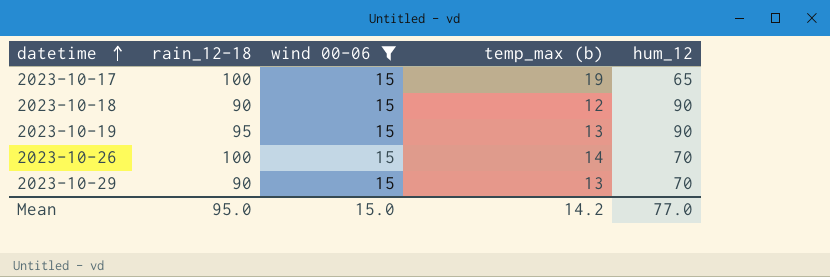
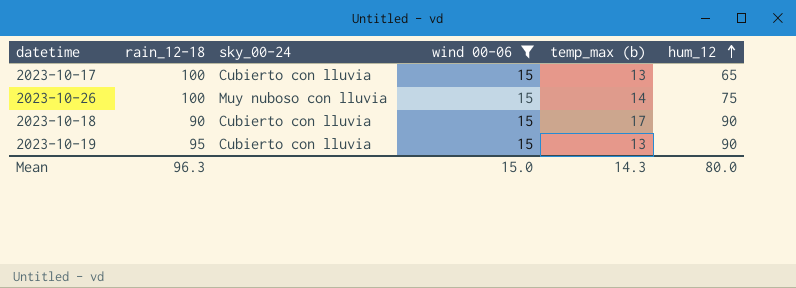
row order: datetime ascending -> hum_12 ascending
column sky_00-24 | position: none -> 3
row 2023-10-29: 90 | 15 | 13 | 70 -> none
2023-10-17 | temp_max (b): 19 -> 13
2023-10-26 | hum_12: 70 -> 75
2023-10-18 | temp_max (b): 12 -> 17
Mean | rain_12-18: 95.0 -> 96.3
Mean | temp_max (b): 14.2 -> 14.3
Mean | hum_12: 77.0 -> 80.0

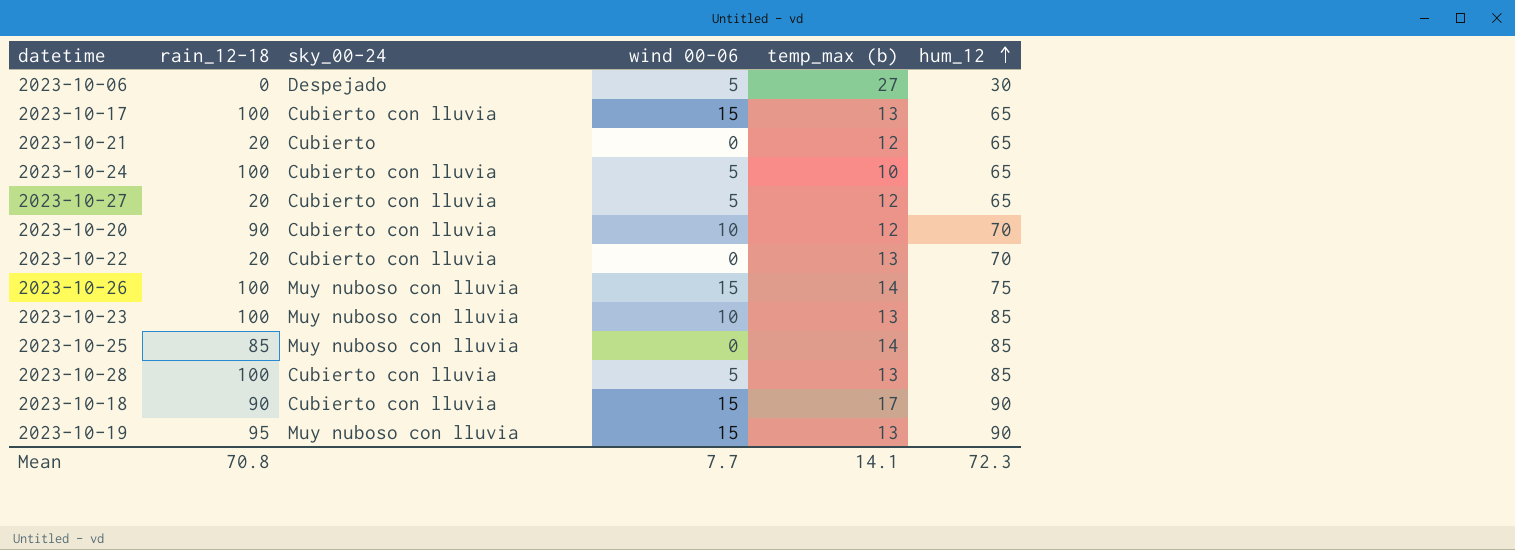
filter: wind 00-06 = 15 -> none
2023-10-19 | sky_00-24: Cubierto con lluvia -> Muy nuboso con lluvia
Mean | rain_12-18: 96.3 -> 70.8
Mean | wind 00-06: 15.0 -> 7.7
Mean | temp_max (b): 14.3 -> 14.1
Mean | hum_12: 80.0 -> 72.3

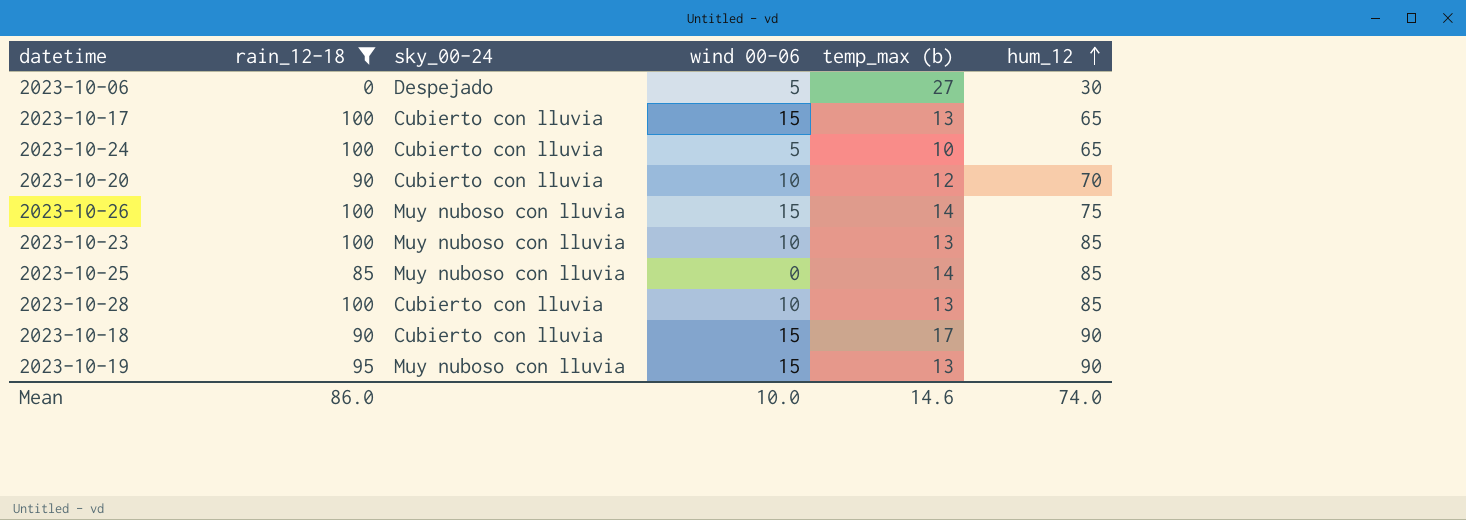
filter: none -> rain_12-18 != 20
2023-10-28 | wind 00-06: 5 -> 10
Mean | rain_12-18: 70.8 -> 86.0
Mean | wind 00-06: 7.7 -> 10.0
Mean | temp_max (b): 14.1 -> 14.6
Mean | hum_12: 72.3 -> 74.0

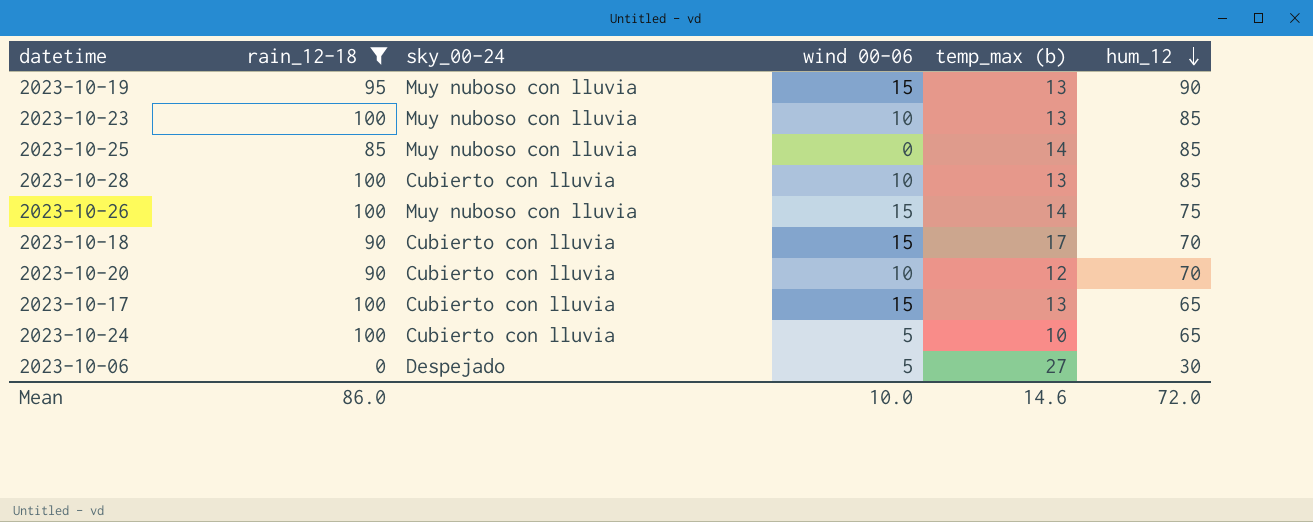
row order: hum_12 ascending -> hum_12 descending
2023-10-18 | hum_12: 90 -> 70
Mean | hum_12: 74.0 -> 72.0

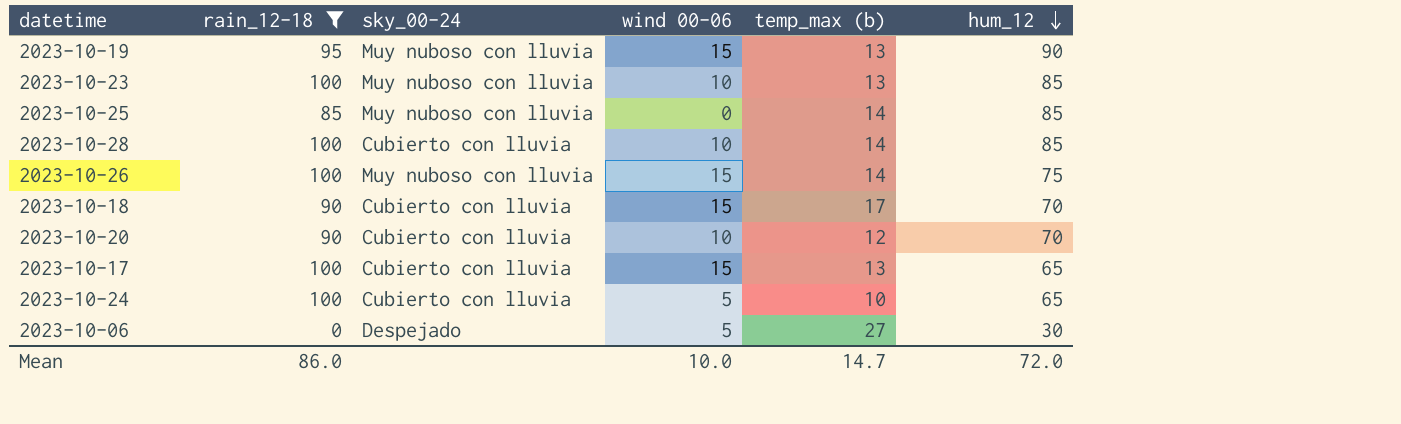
2023-10-28 | temp_max (b): 13 -> 14
Mean | temp_max (b): 14.6 -> 14.7

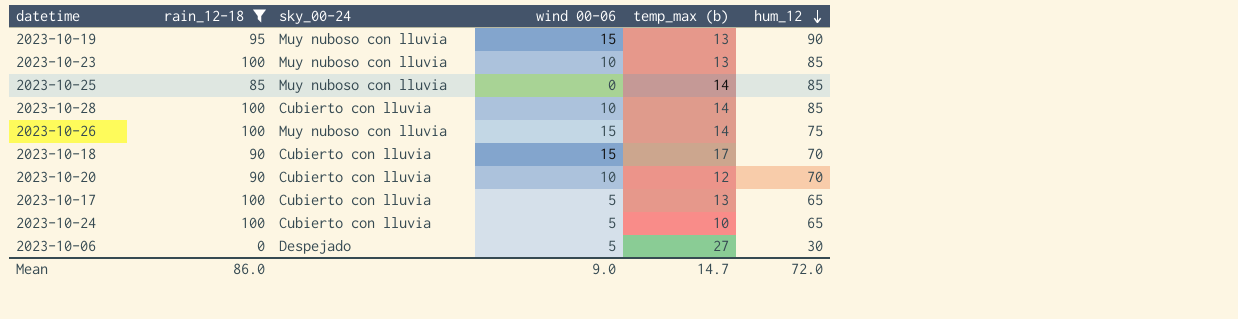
2023-10-17 | wind 00-06: 15 -> 5
Mean | wind 00-06: 10.0 -> 9.0

